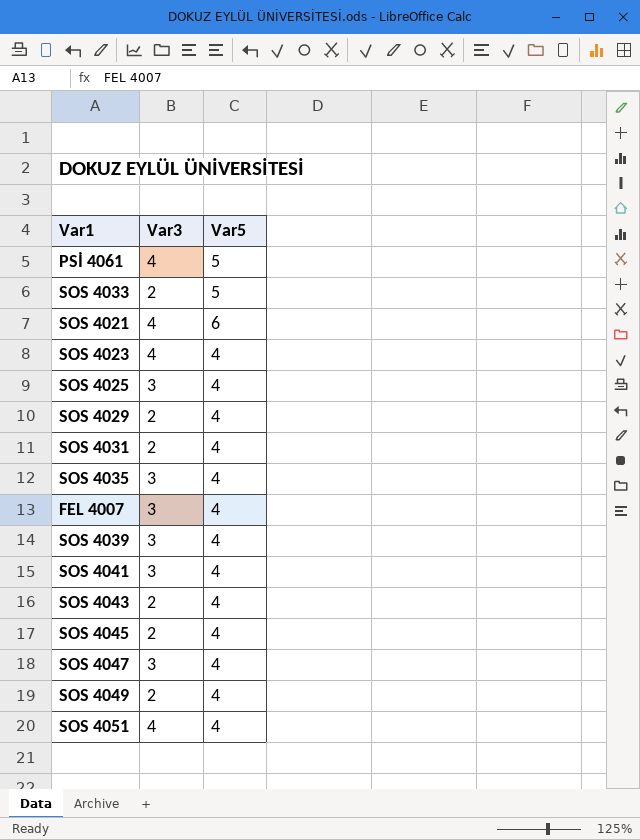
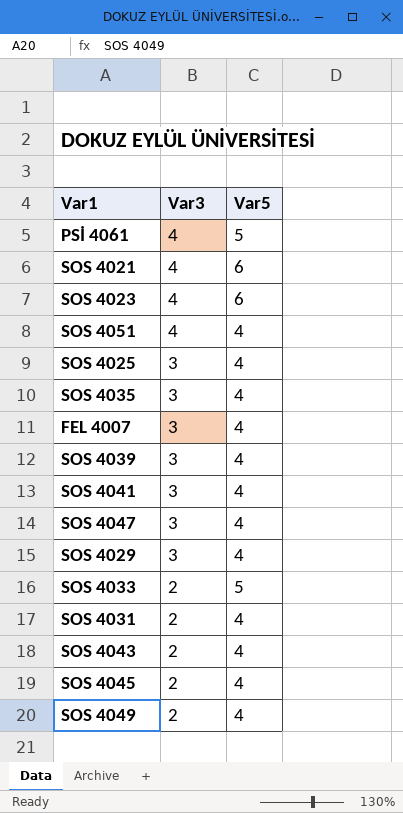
row order: none -> Var3 descending
SOS 4023 | Var5: 4 -> 6
SOS 4029 | Var3: 2 -> 3

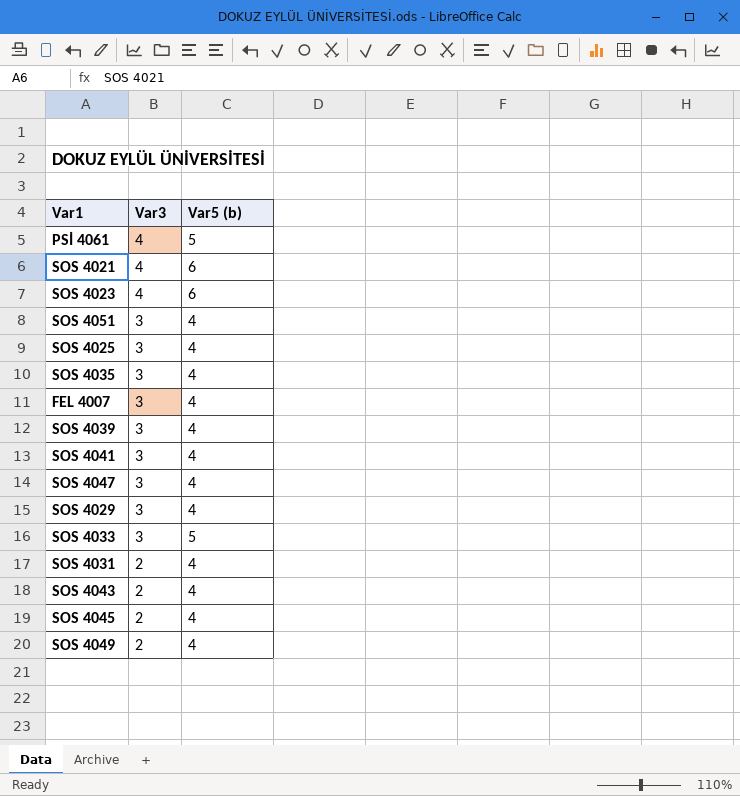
column name: Var5 -> Var5 (b)
SOS 4051 | Var3: 4 -> 3
SOS 4033 | Var3: 2 -> 3

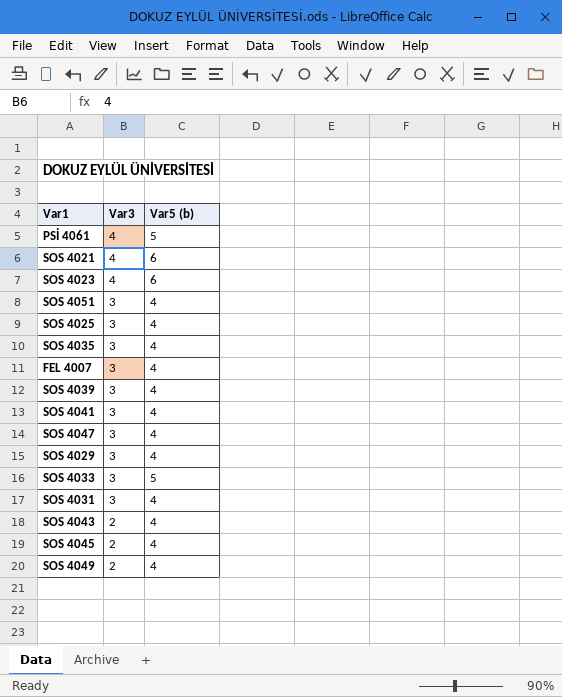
SOS 4031 | Var3: 2 -> 3

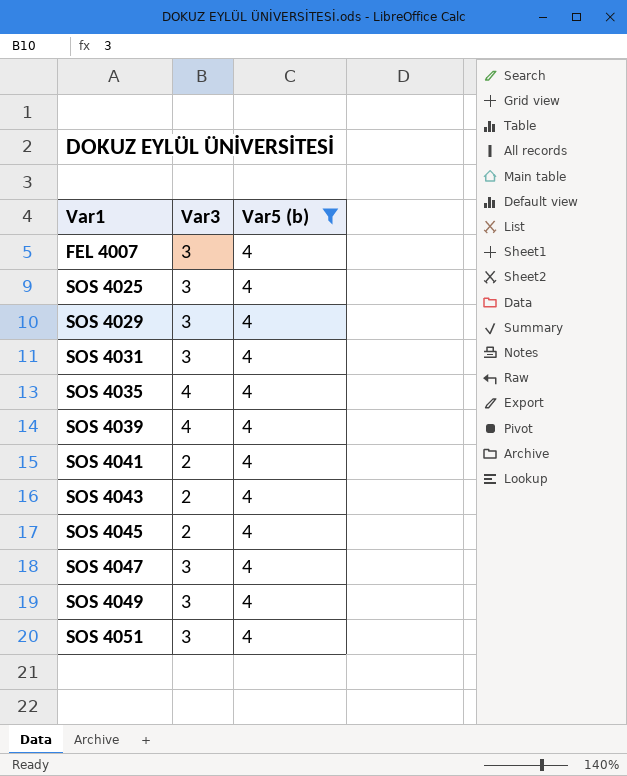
filter: none -> Var5 (b) = 4
row order: Var3 descending -> Var1 ascending
SOS 4035 | Var3: 3 -> 4
SOS 4039 | Var3: 3 -> 4
SOS 4041 | Var3: 3 -> 2
SOS 4049 | Var3: 2 -> 3

